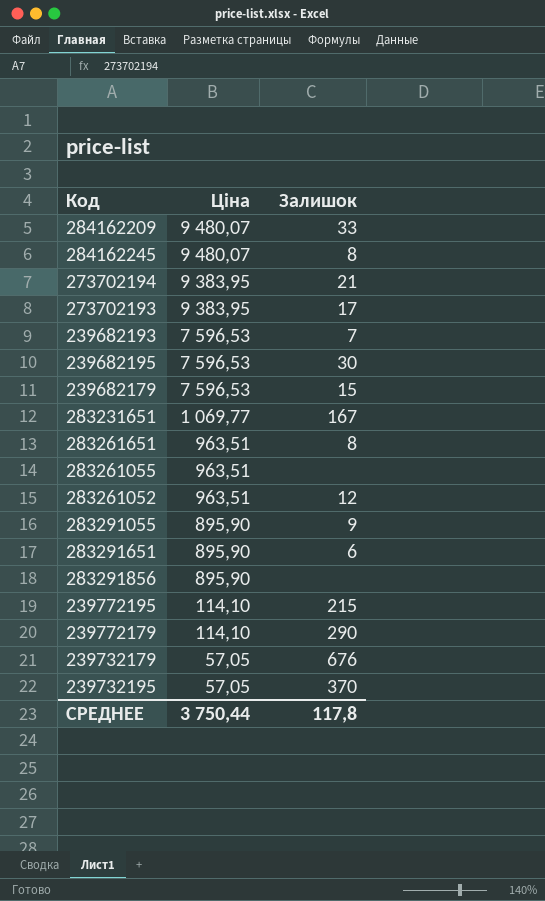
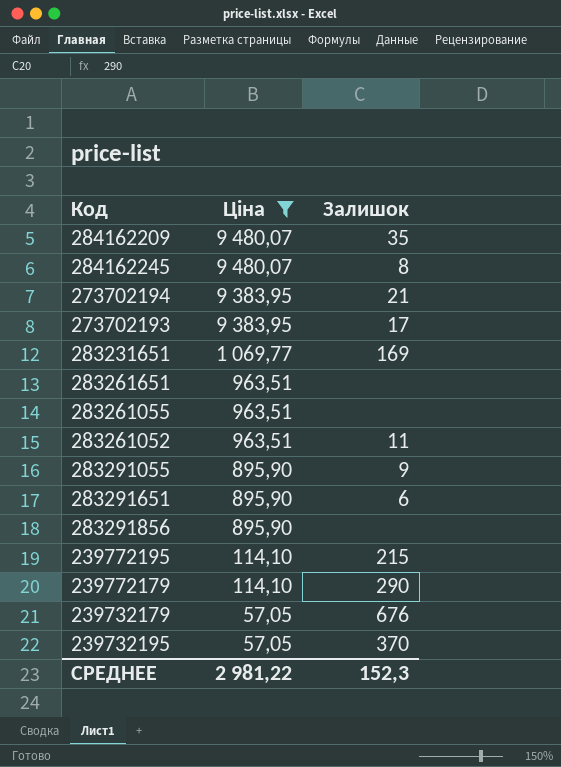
filter: none -> Ціна != 7 596,53
284162209 | Залишок: 33 -> 35
283231651 | Залишок: 167 -> 169
283261651 | Залишок: 8 -> none
283261052 | Залишок: 12 -> 11
СРЕДНЕЕ | Ціна: 3 750,44 -> 2 981,22
СРЕДНЕЕ | Залишок: 117,8 -> 152,3

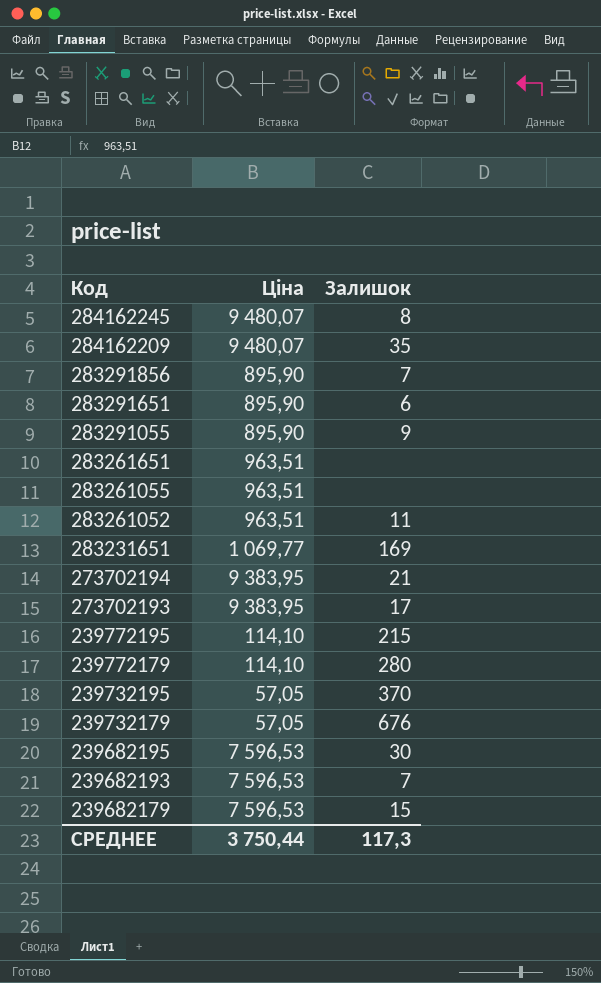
filter: Ціна != 7 596,53 -> none
row order: Ціна descending -> Код descending
283291856 | Залишок: none -> 7
239772179 | Залишок: 290 -> 280
СРЕДНЕЕ | Ціна: 2 981,22 -> 3 750,44
СРЕДНЕЕ | Залишок: 152,3 -> 117,3

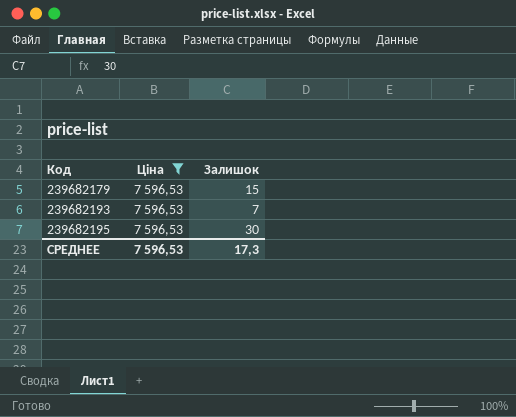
filter: none -> Ціна = 7 596,53
row order: Код descending -> Код ascending
СРЕДНЕЕ | Ціна: 3 750,44 -> 7 596,53
СРЕДНЕЕ | Залишок: 117,3 -> 17,3

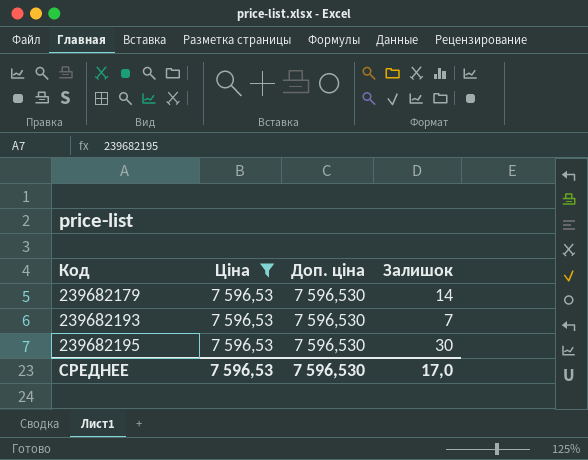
column Доп. ціна | position: none -> 3
239682179 | Залишок: 15 -> 14
СРЕДНЕЕ | Залишок: 17,3 -> 17,0

